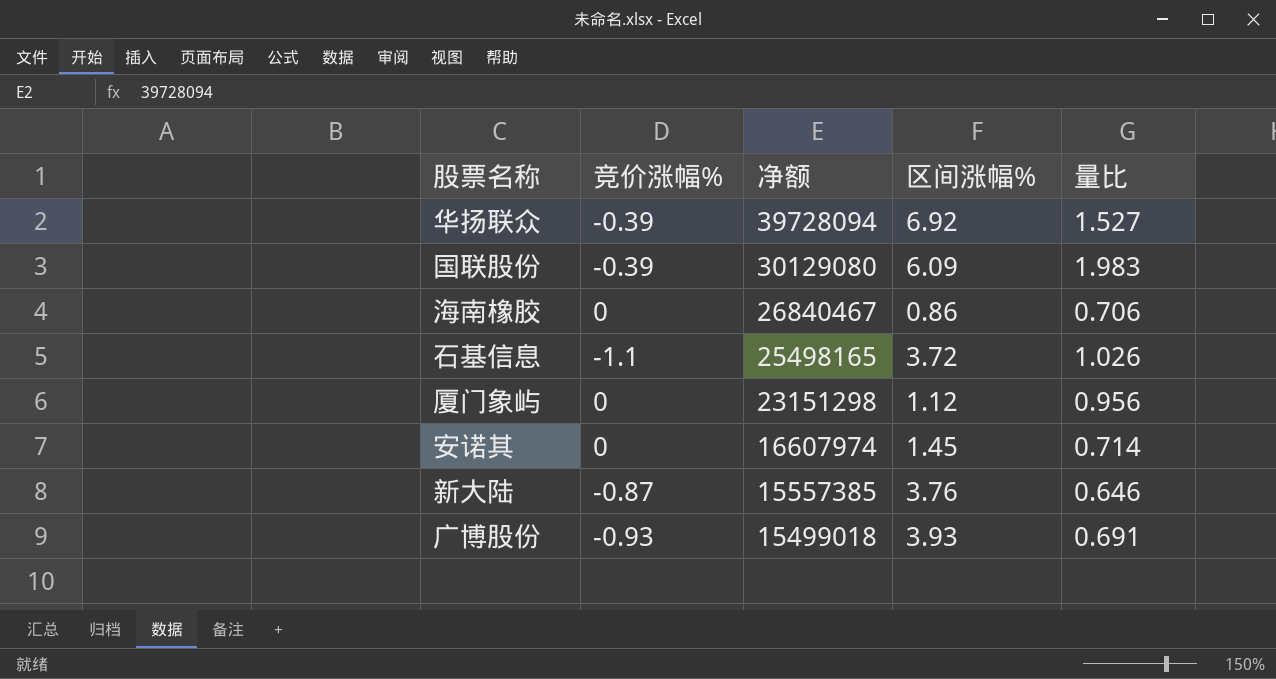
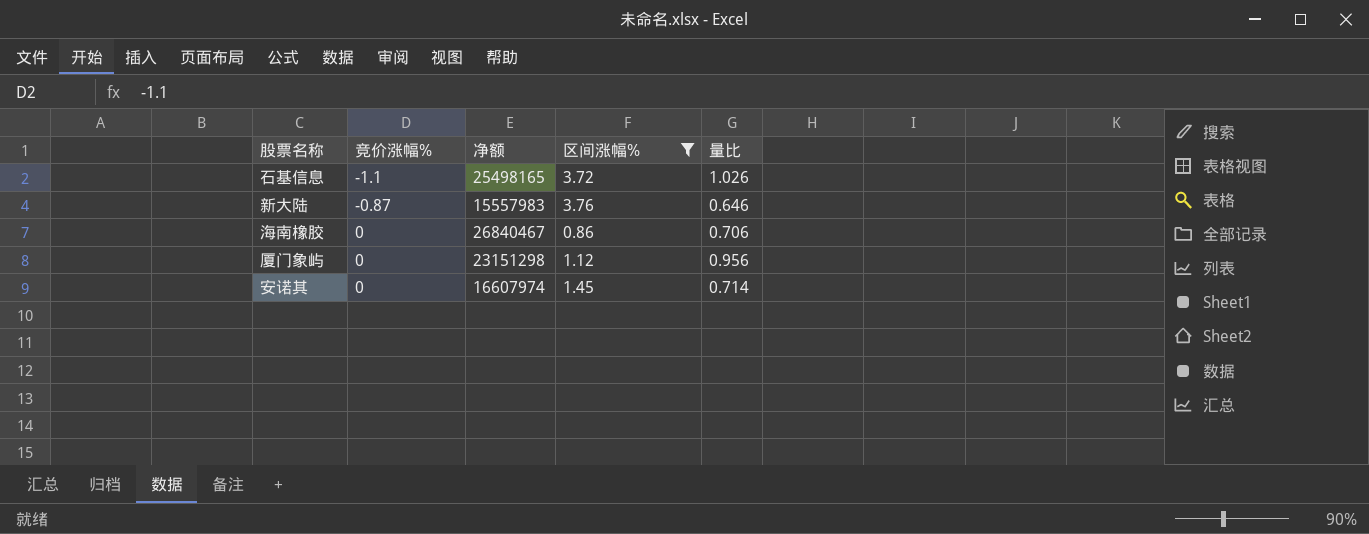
filter: none -> 区间涨幅% <= 3.76
row order: 净额 descending -> 竞价涨幅% ascending
新大陆 | 净额: 15557385 -> 15557983

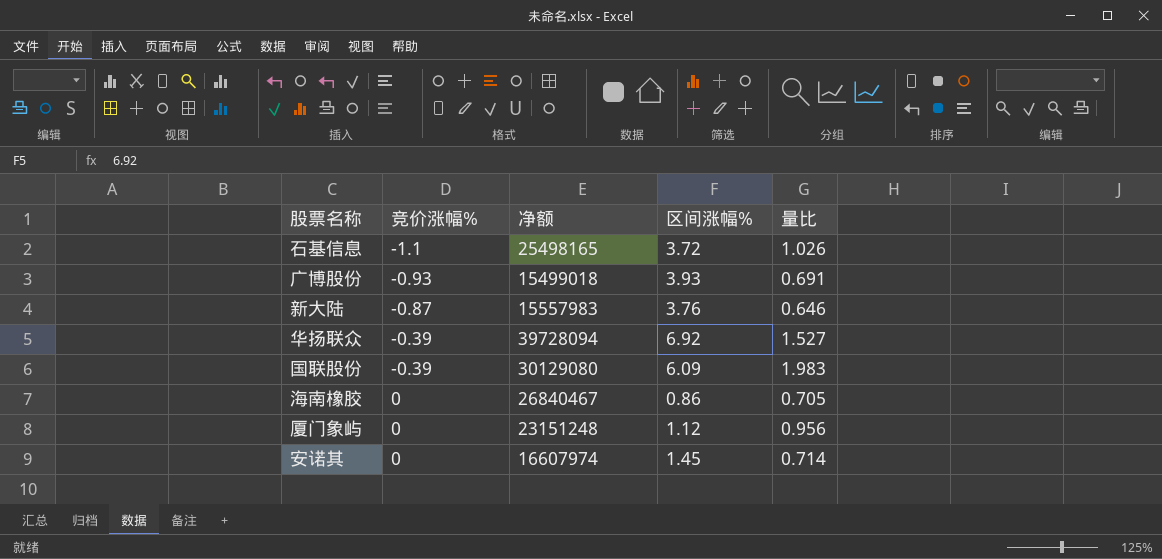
filter: 区间涨幅% <= 3.76 -> none
海南橡胶 | 量比: 0.706 -> 0.705
厦门象屿 | 净额: 23151298 -> 23151248

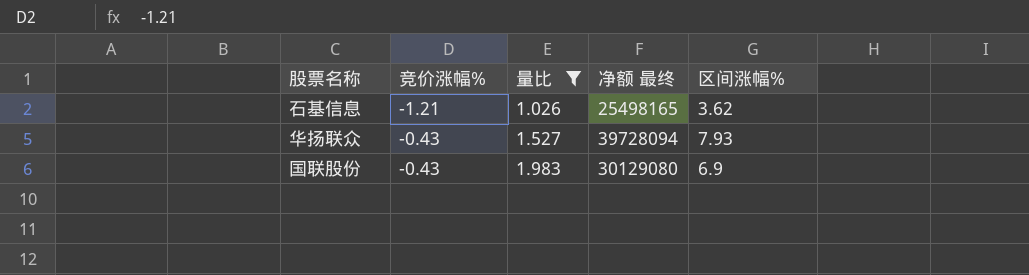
filter: none -> 量比 >= 1.026
column 量比 | position: 5 -> 3
column name: 净额 -> 净额 最终
石基信息 | 竞价涨幅%: -1.1 -> -1.21
石基信息 | 区间涨幅%: 3.72 -> 3.62
华扬联众 | 竞价涨幅%: -0.39 -> -0.43
华扬联众 | 区间涨幅%: 6.92 -> 7.93
国联股份 | 竞价涨幅%: -0.39 -> -0.43
国联股份 | 区间涨幅%: 6.09 -> 6.9

